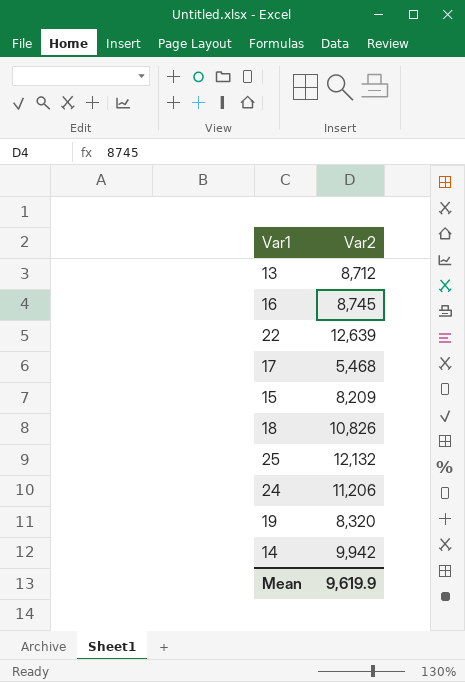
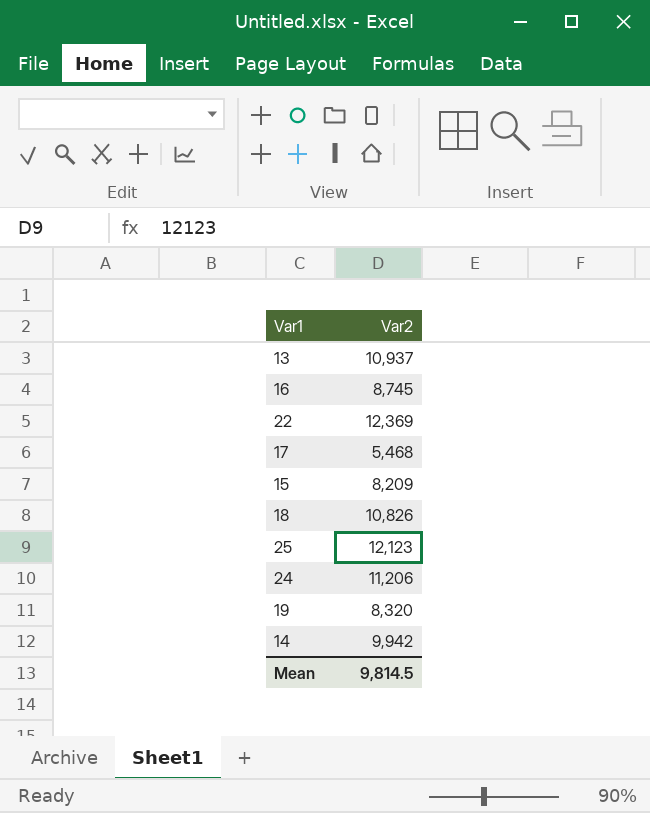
13 | Var2: 8,712 -> 10,937
22 | Var2: 12,639 -> 12,369
25 | Var2: 12,132 -> 12,123
Mean | Var2: 9,619.9 -> 9,814.5

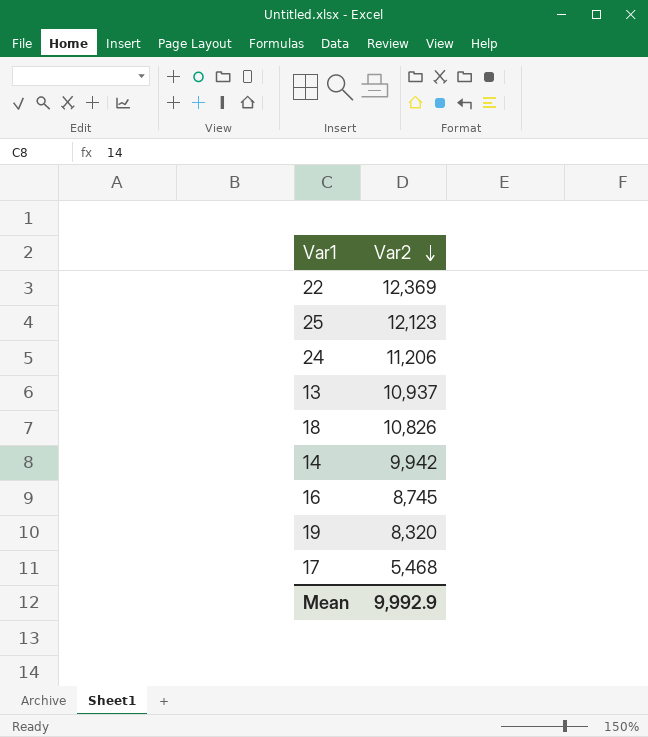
row order: none -> Var2 descending
row 15: 8,209 -> none
Mean | Var2: 9,814.5 -> 9,992.9

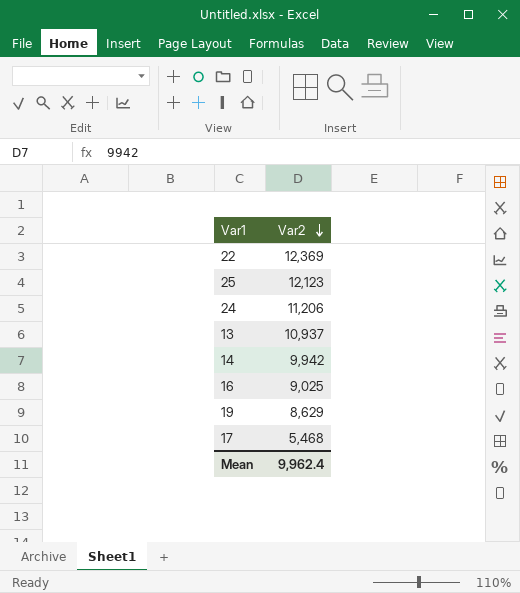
row 18: 10,826 -> none
16 | Var2: 8,745 -> 9,025
19 | Var2: 8,320 -> 8,629
Mean | Var2: 9,992.9 -> 9,962.4

